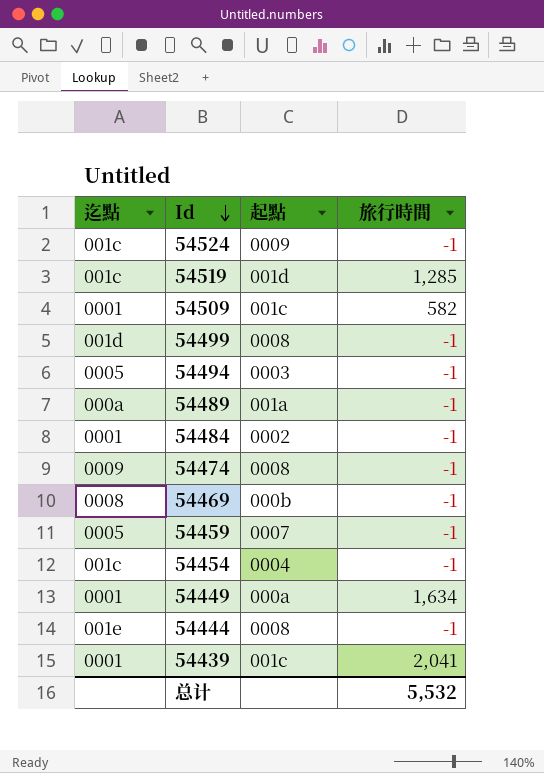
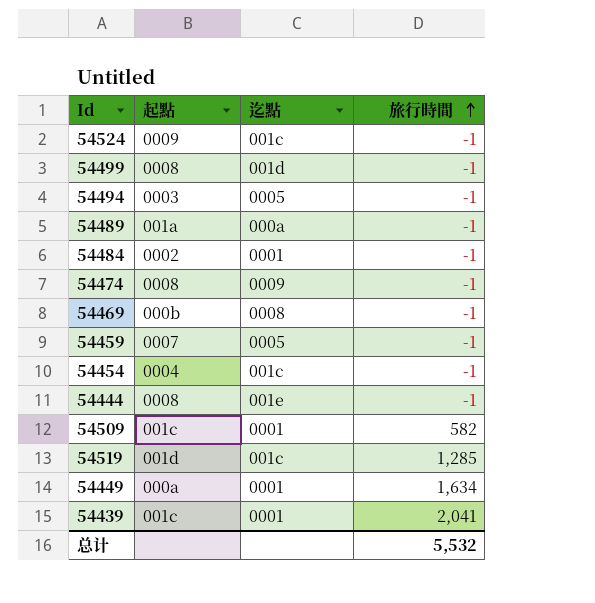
row order: Id descending -> 旅行時間 ascending
column 迄點 | position: 1 -> 3

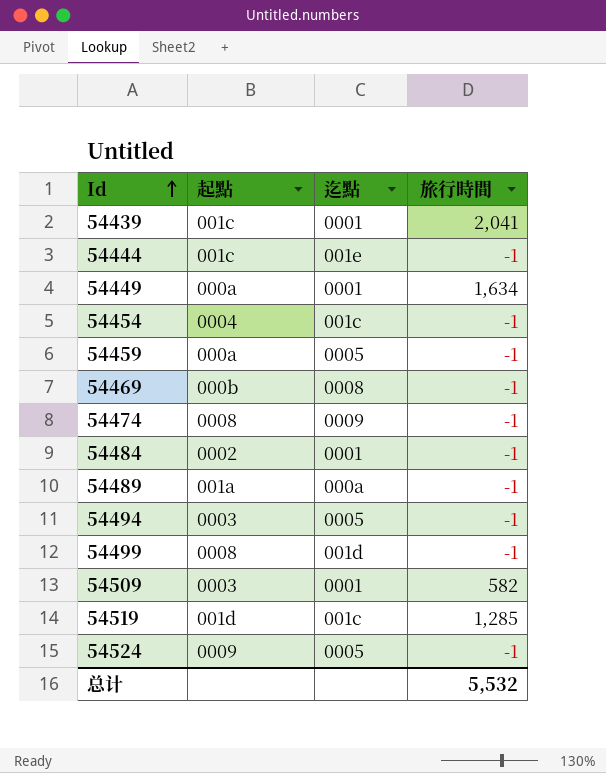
row order: 旅行時間 ascending -> Id ascending
54444 | 起點: 0008 -> 001c
54459 | 起點: 0007 -> 000a
54509 | 起點: 001c -> 0003
54524 | 迄點: 001c -> 0005

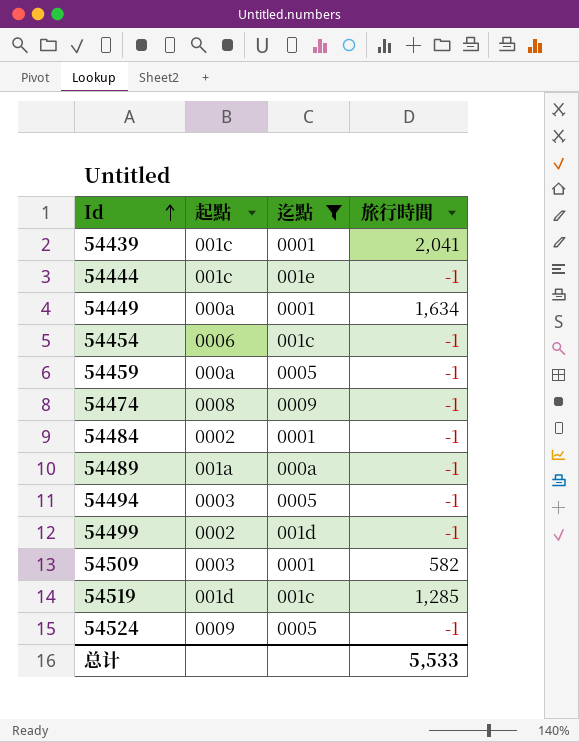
filter: none -> 迄點 != 0008
54454 | 起點: 0004 -> 0006
54499 | 起點: 0008 -> 0002
总计 | 旅行時間: 5,532 -> 5,533

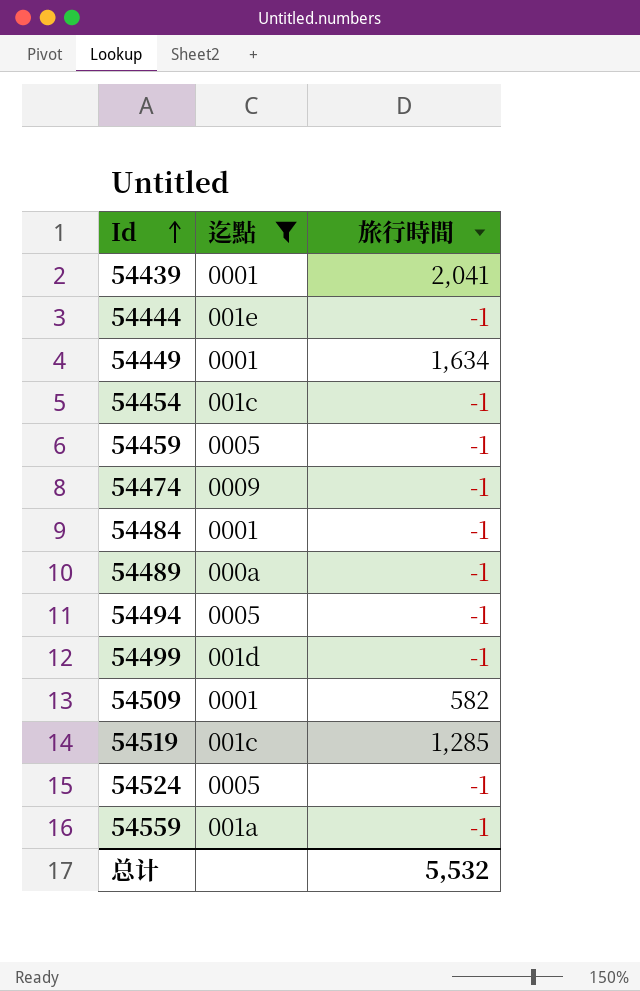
column 起點 | position: 2 -> none
row 54559: none -> 001a | -1
总计 | 旅行時間: 5,533 -> 5,532

